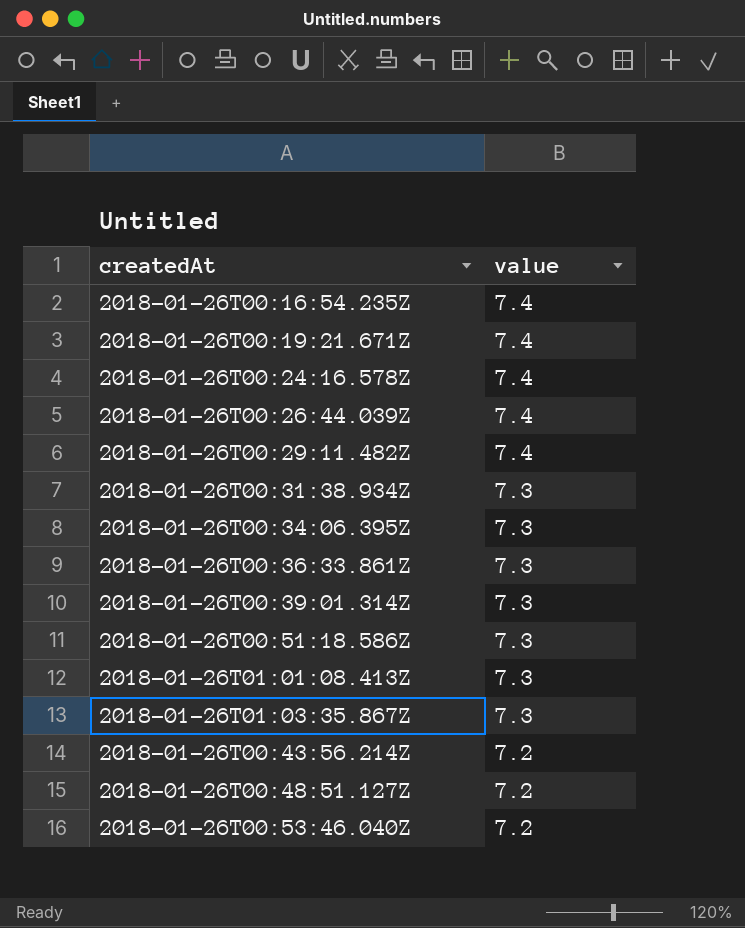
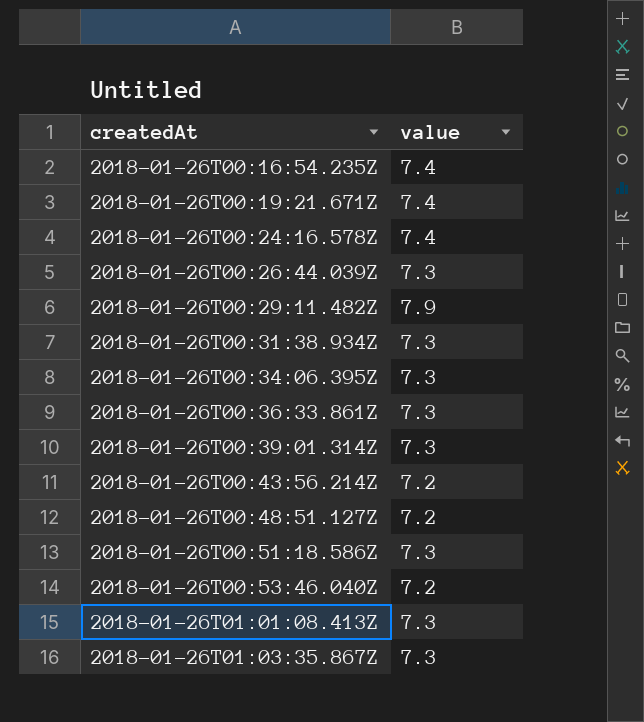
row order: value descending -> createdAt ascending
2018-01-26T00:26:44.039Z | value: 7.4 -> 7.3
2018-01-26T00:29:11.482Z | value: 7.4 -> 7.9

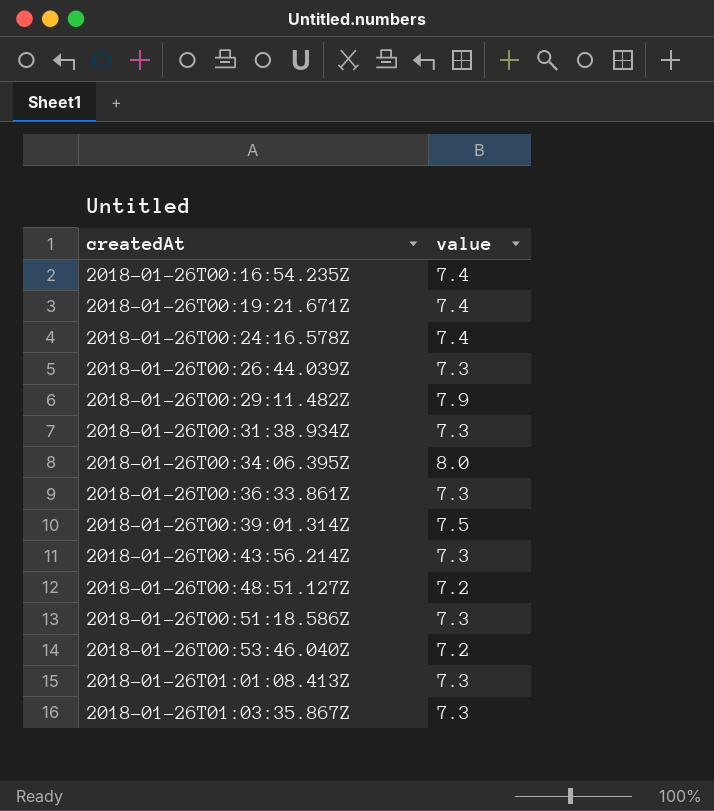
2018-01-26T00:34:06.395Z | value: 7.3 -> 8.0
2018-01-26T00:39:01.314Z | value: 7.3 -> 7.5
2018-01-26T00:43:56.214Z | value: 7.2 -> 7.3

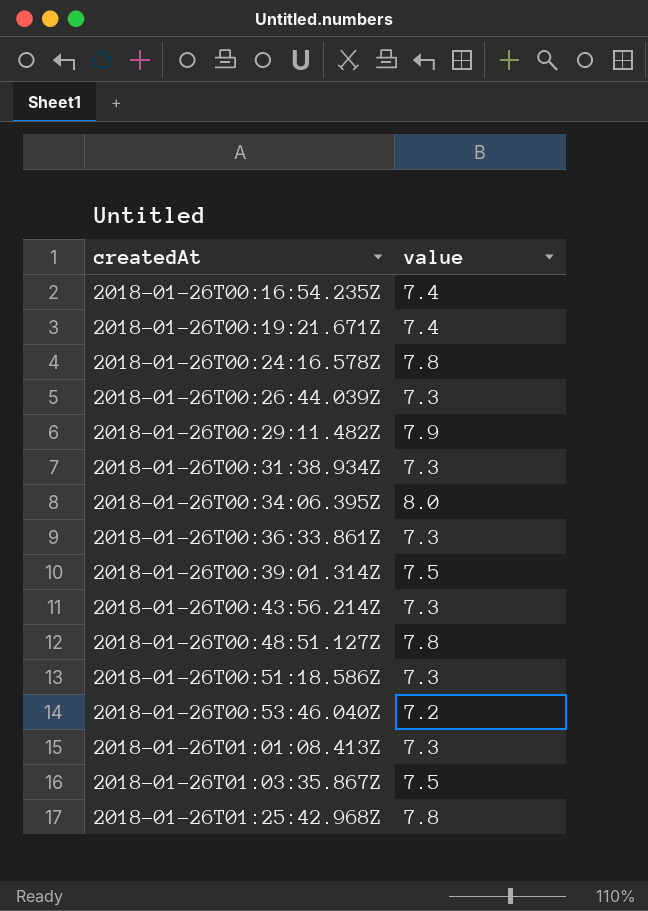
2018-01-26T00:24:16.578Z | value: 7.4 -> 7.8
2018-01-26T00:48:51.127Z | value: 7.2 -> 7.8
2018-01-26T01:03:35.867Z | value: 7.3 -> 7.5
row 2018-01-26T01:25:42.968Z: none -> 7.8

